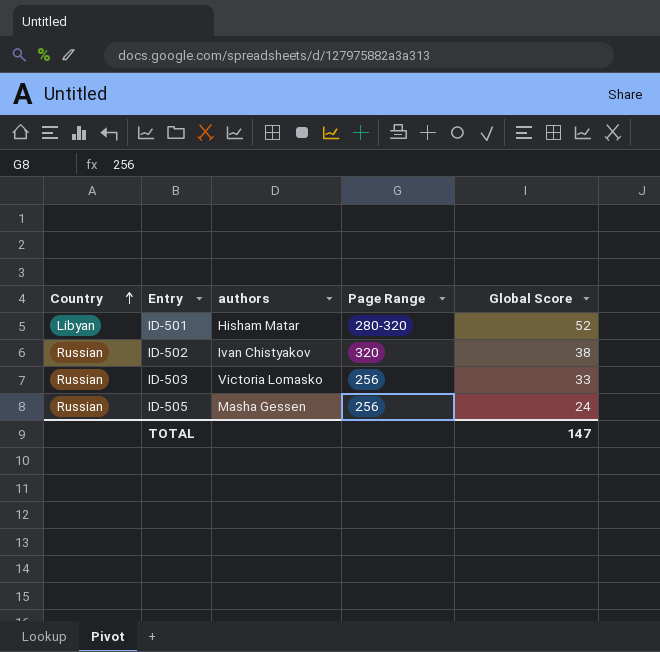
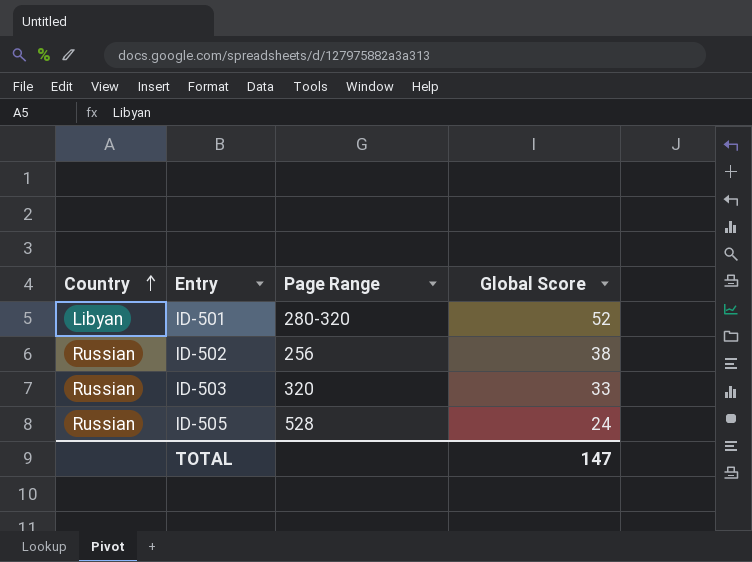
column authors | position: 3 -> none
ID-502 | Page Range: 320 -> 256
ID-503 | Page Range: 256 -> 320
ID-505 | Page Range: 256 -> 528

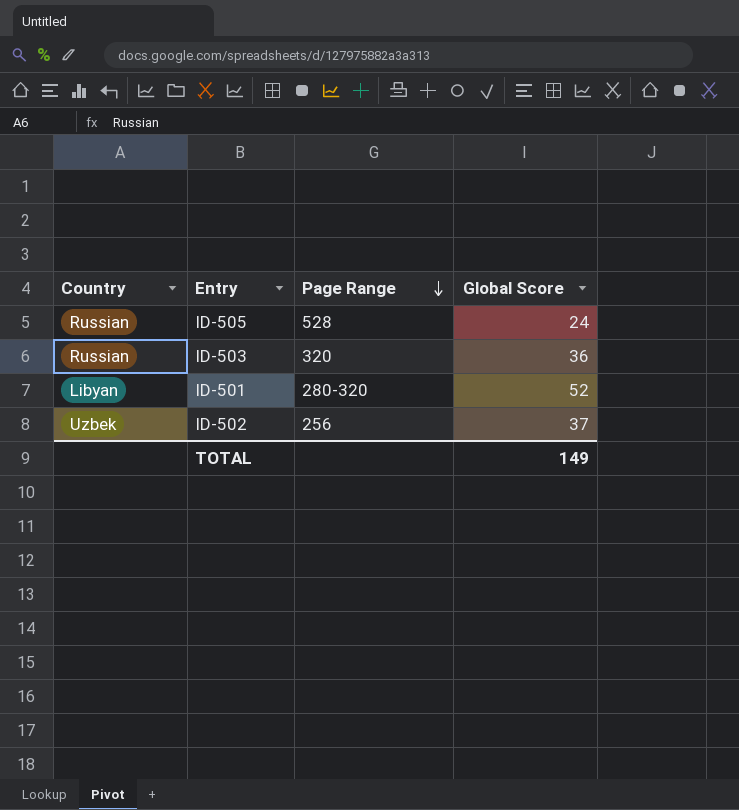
row order: Country ascending -> Page Range descending
ID-503 | Global Score: 33 -> 36
ID-502 | Country: Russian -> Uzbek
ID-502 | Global Score: 38 -> 37
TOTAL | Global Score: 147 -> 149

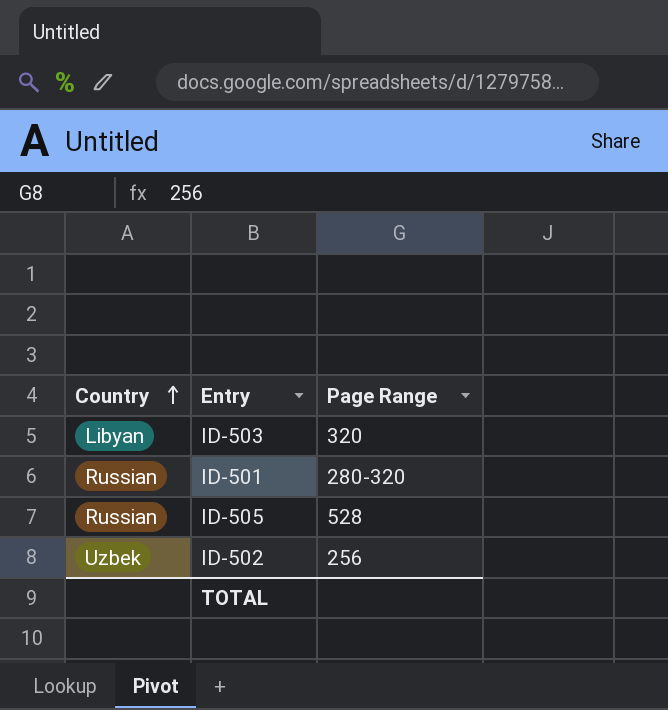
row order: Page Range descending -> Country ascending
column Global Score | position: 4 -> none
ID-503 | Country: Russian -> Libyan
ID-501 | Country: Libyan -> Russian

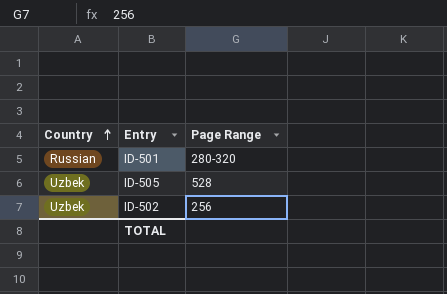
row ID-503: Libyan | 320 -> none
ID-505 | Country: Russian -> Uzbek

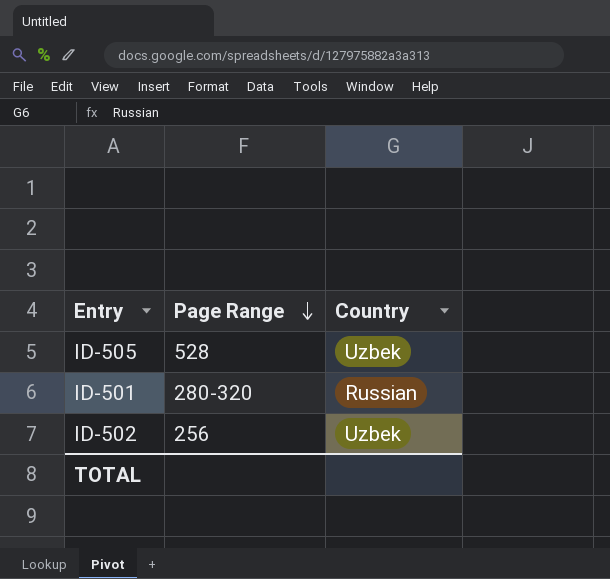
row order: Country ascending -> Page Range descending
column Country | position: 1 -> 3

